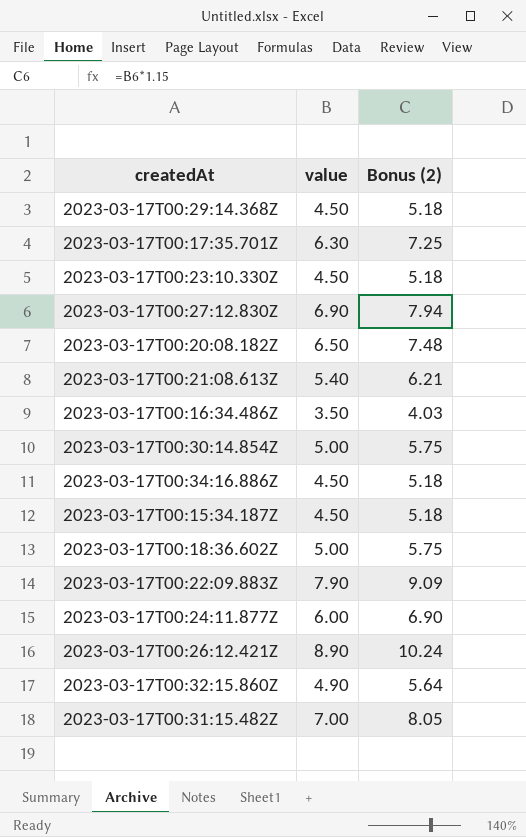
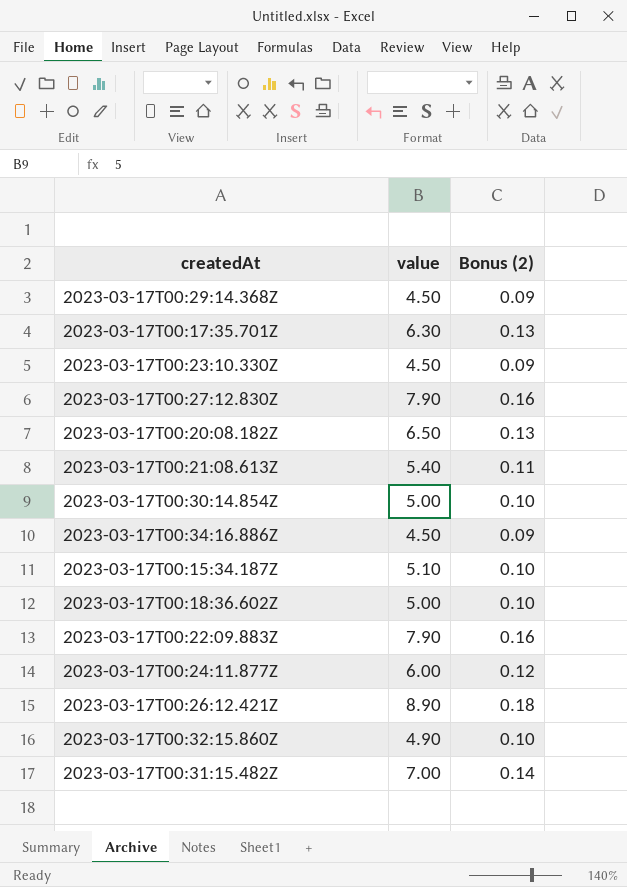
column Bonus (2) | formula: [value] * 1.15 -> [value] * 0.02
row 2023-03-17T00:16:34.486Z: 3.50 | 4.03 -> none
2023-03-17T00:27:12.830Z | value: 6.90 -> 7.90
2023-03-17T00:15:34.187Z | value: 4.50 -> 5.10

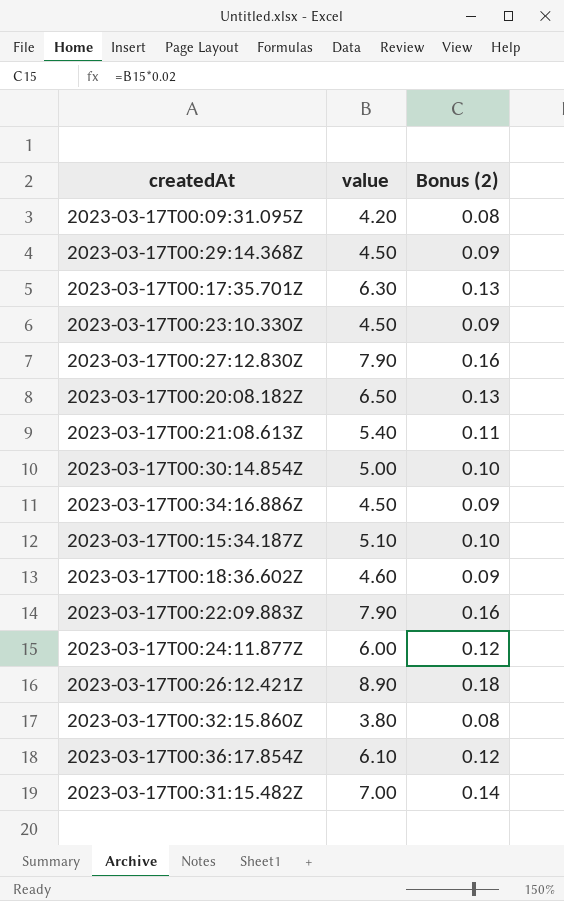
row 2023-03-17T00:09:31.095Z: none -> 4.20 | 0.08
2023-03-17T00:18:36.602Z | value: 5.00 -> 4.60
2023-03-17T00:18:36.602Z | Bonus (2): 0.10 -> 0.09
2023-03-17T00:32:15.860Z | value: 4.90 -> 3.80
2023-03-17T00:32:15.860Z | Bonus (2): 0.10 -> 0.08
row 2023-03-17T00:36:17.854Z: none -> 6.10 | 0.12

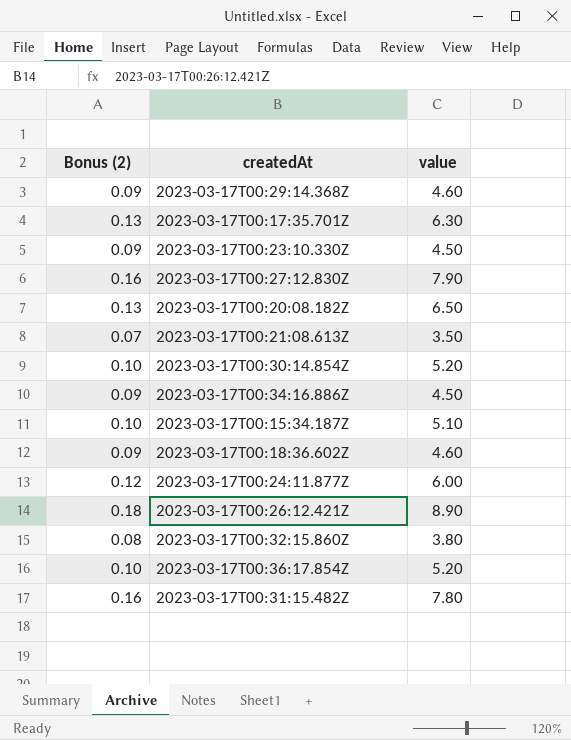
column Bonus (2) | position: 3 -> 1
row 2023-03-17T00:09:31.095Z: 4.20 | 0.08 -> none
row 2023-03-17T00:22:09.883Z: 7.90 | 0.16 -> none
2023-03-17T00:29:14.368Z | value: 4.50 -> 4.60
2023-03-17T00:21:08.613Z | Bonus (2): 0.11 -> 0.07
2023-03-17T00:21:08.613Z | value: 5.40 -> 3.50
2023-03-17T00:30:14.854Z | value: 5.00 -> 5.20
2023-03-17T00:36:17.854Z | Bonus (2): 0.12 -> 0.10
2023-03-17T00:36:17.854Z | value: 6.10 -> 5.20
2023-03-17T00:31:15.482Z | Bonus (2): 0.14 -> 0.16
2023-03-17T00:31:15.482Z | value: 7.00 -> 7.80

